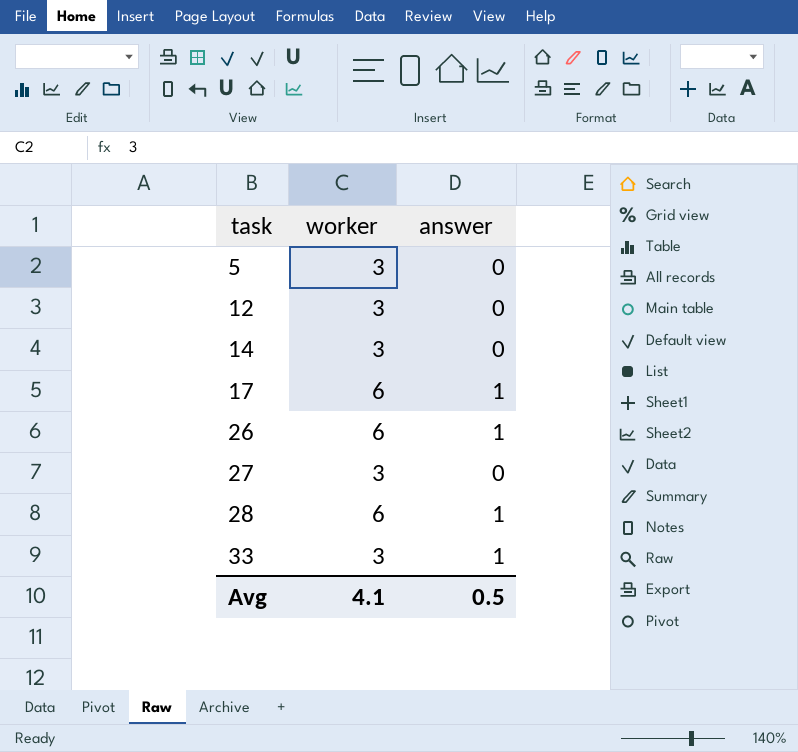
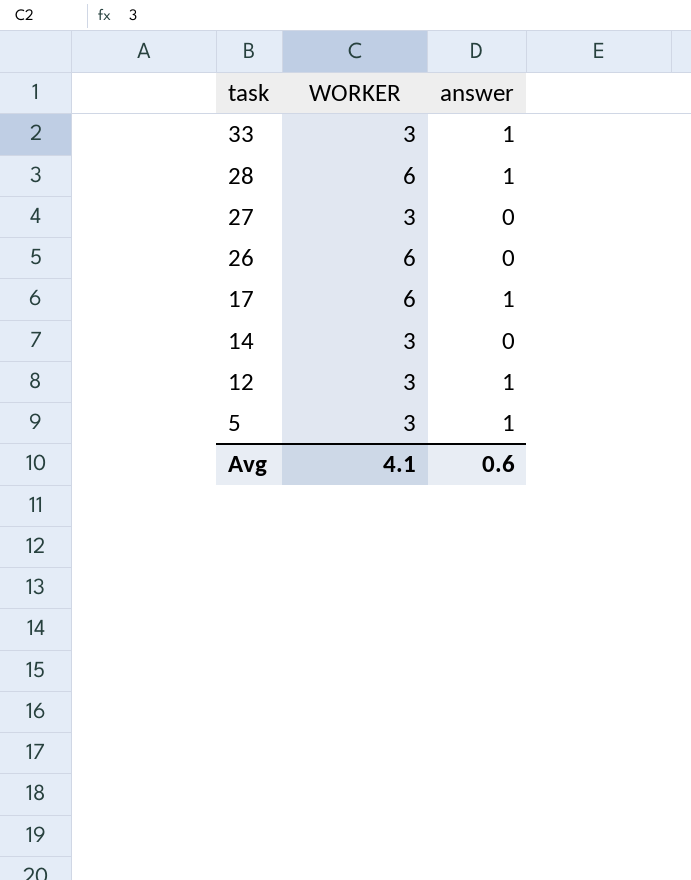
row order: task ascending -> task descending
column name: worker -> WORKER
26 | answer: 1 -> 0
12 | answer: 0 -> 1
5 | answer: 0 -> 1
Avg | answer: 0.5 -> 0.6

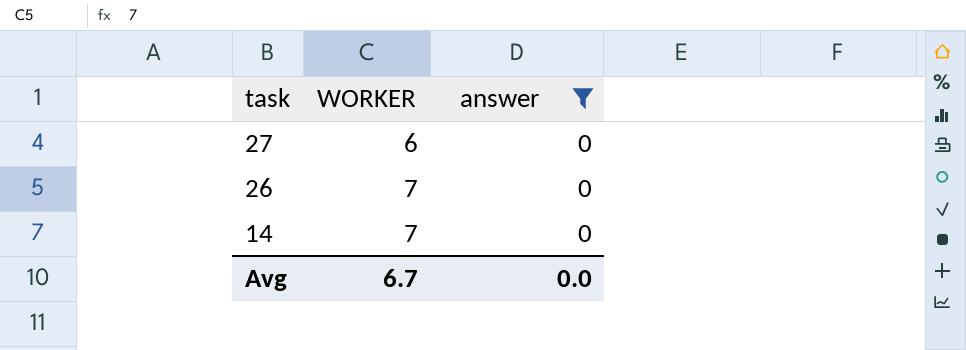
filter: none -> answer = 0
27 | WORKER: 3 -> 6
26 | WORKER: 6 -> 7
14 | WORKER: 3 -> 7
Avg | WORKER: 4.1 -> 6.7
Avg | answer: 0.6 -> 0.0

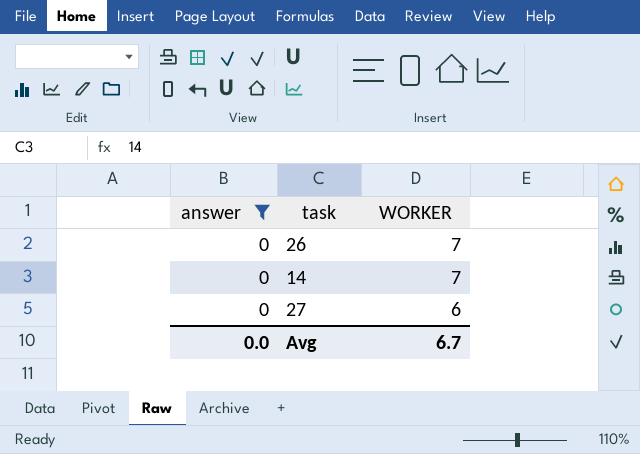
row order: task descending -> WORKER descending
column answer | position: 3 -> 1

